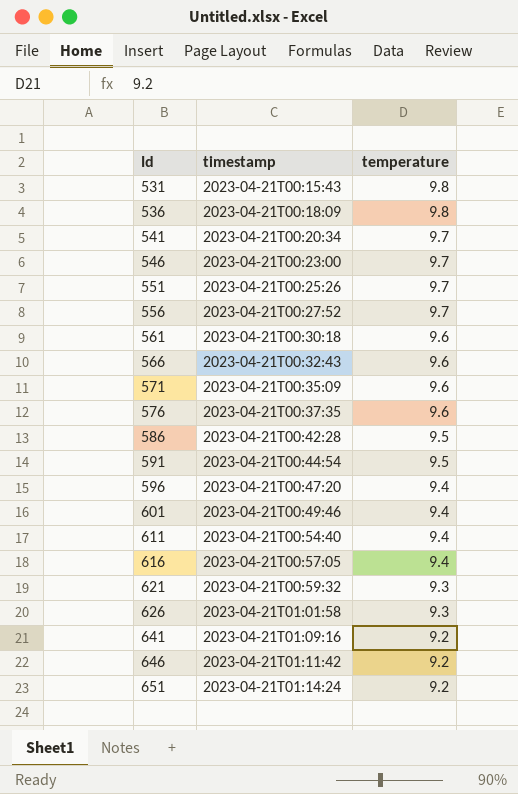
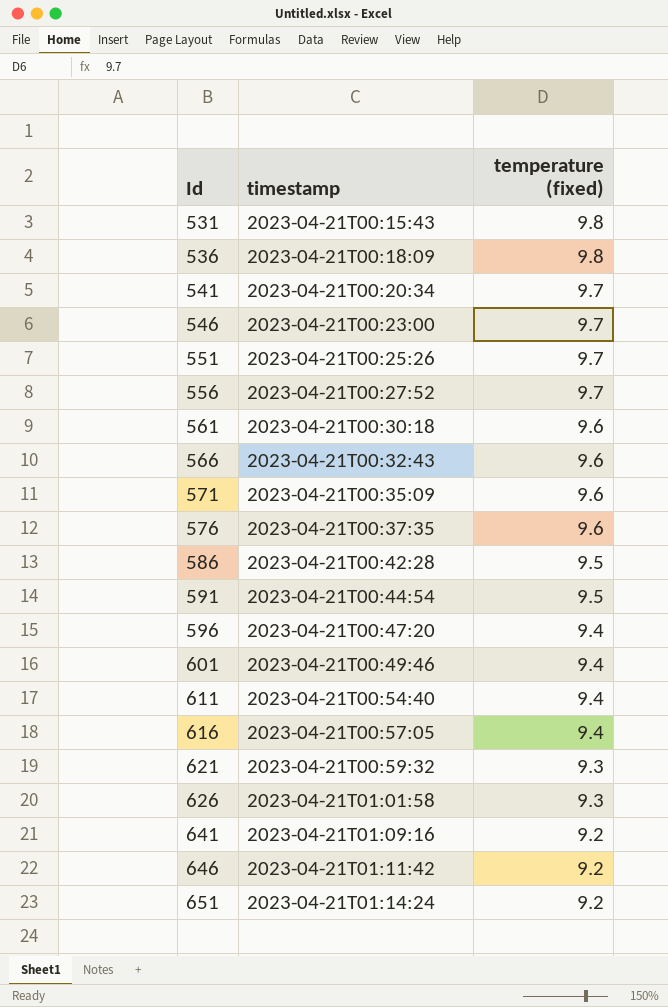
column name: temperature -> temperature (fixed)

